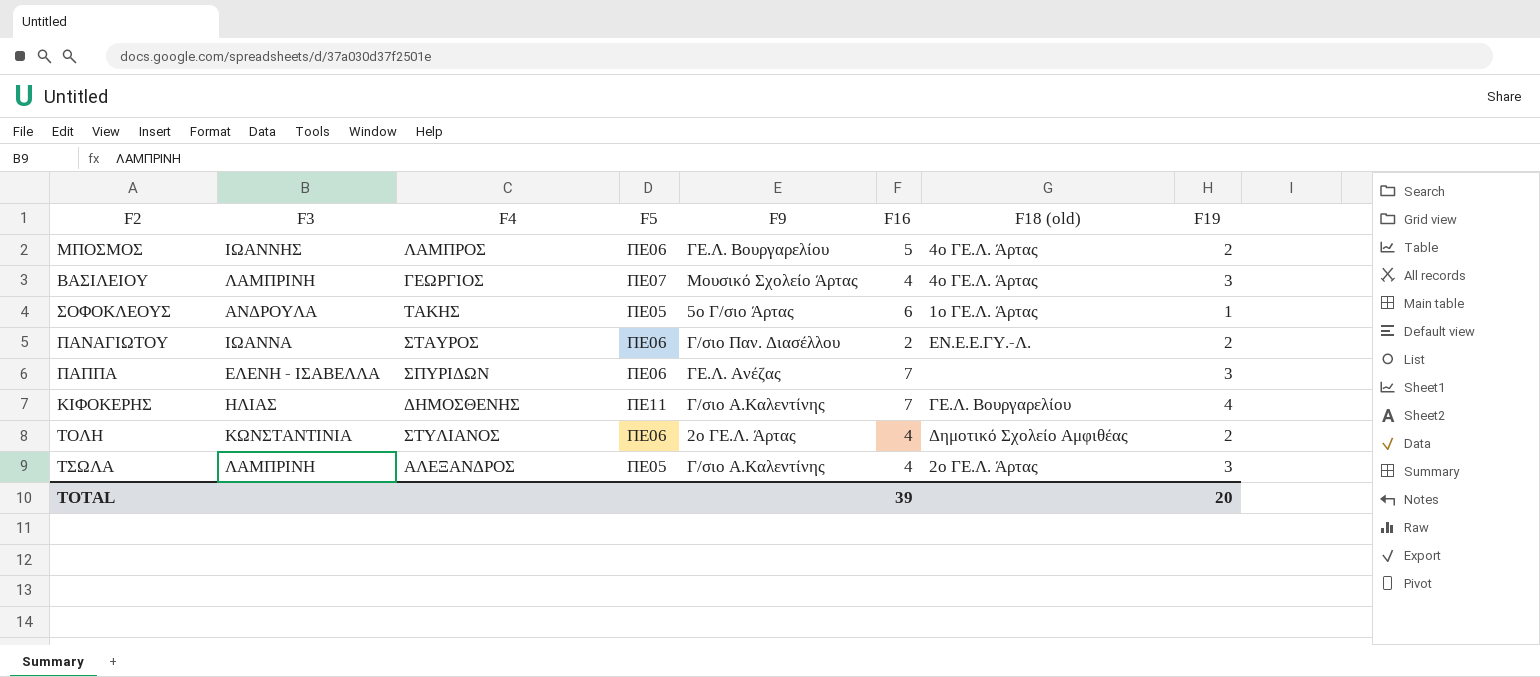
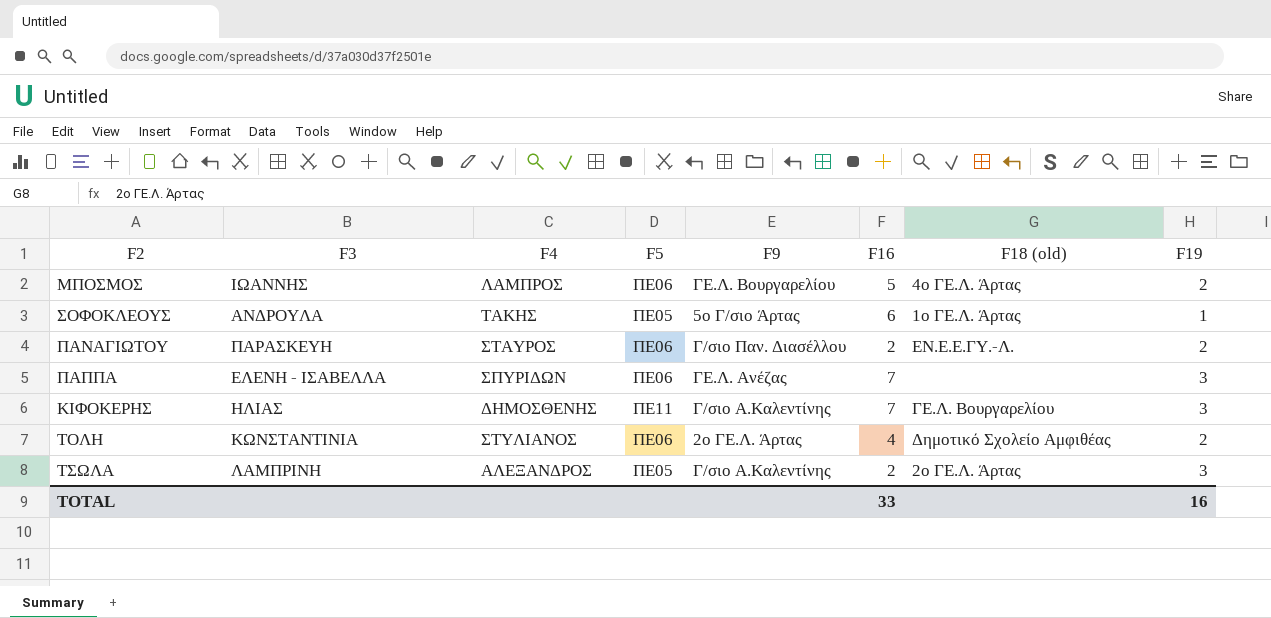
row ΒΑΣΙΛΕΙΟΥ: ΛΑΜΠΡΙΝΗ | ΓΕΩΡΓΙΟΣ | ΠΕ07 | Μουσικό Σχολείο Άρτας | 4 | 4ο ΓΕ.Λ. Άρτας | 3 -> none
ΠΑΝΑΓΙΩΤΟΥ | F3: ΙΩΑΝΝΑ -> ΠΑΡΑΣΚΕΥΗ
ΚΙΦΟΚΕΡΗΣ | F19: 4 -> 3
ΤΣΩΛΑ | F16: 4 -> 2
TOTAL | F16: 39 -> 33
TOTAL | F19: 20 -> 16

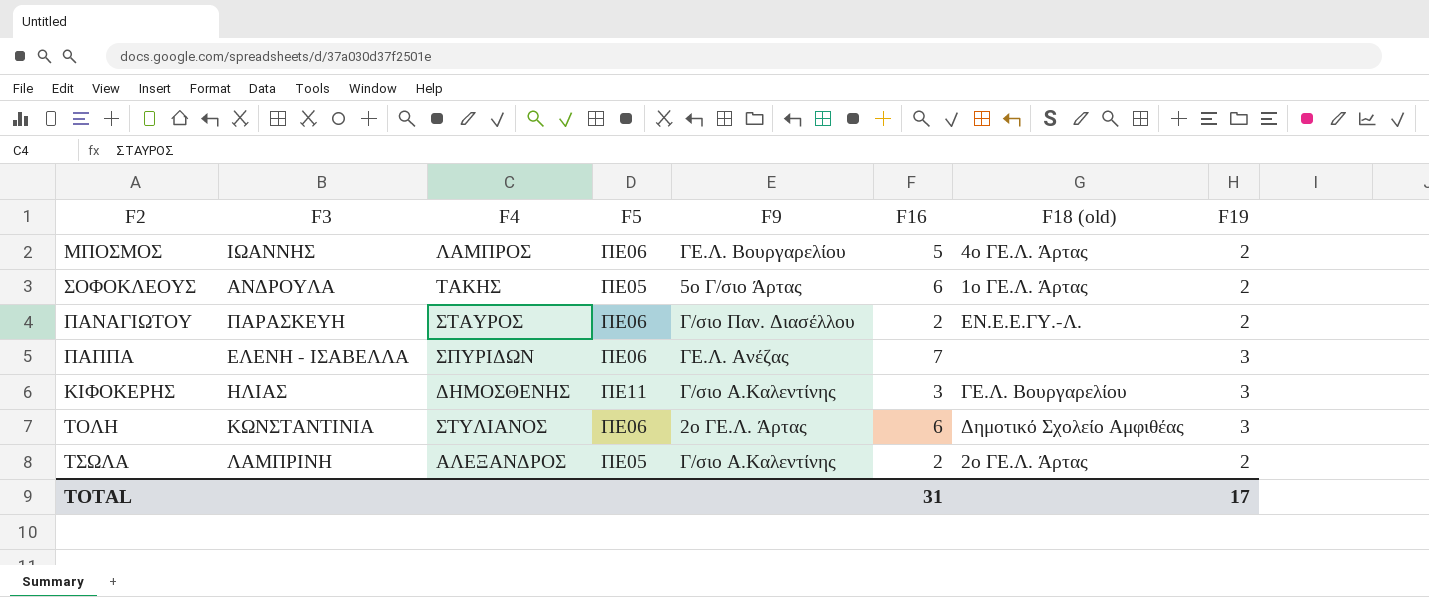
ΣΟΦΟΚΛΕΟΥΣ | F19: 1 -> 2
ΚΙΦΟΚΕΡΗΣ | F16: 7 -> 3
ΤΟΛΗ | F16: 4 -> 6
ΤΟΛΗ | F19: 2 -> 3
ΤΣΩΛΑ | F19: 3 -> 2
TOTAL | F16: 33 -> 31
TOTAL | F19: 16 -> 17

